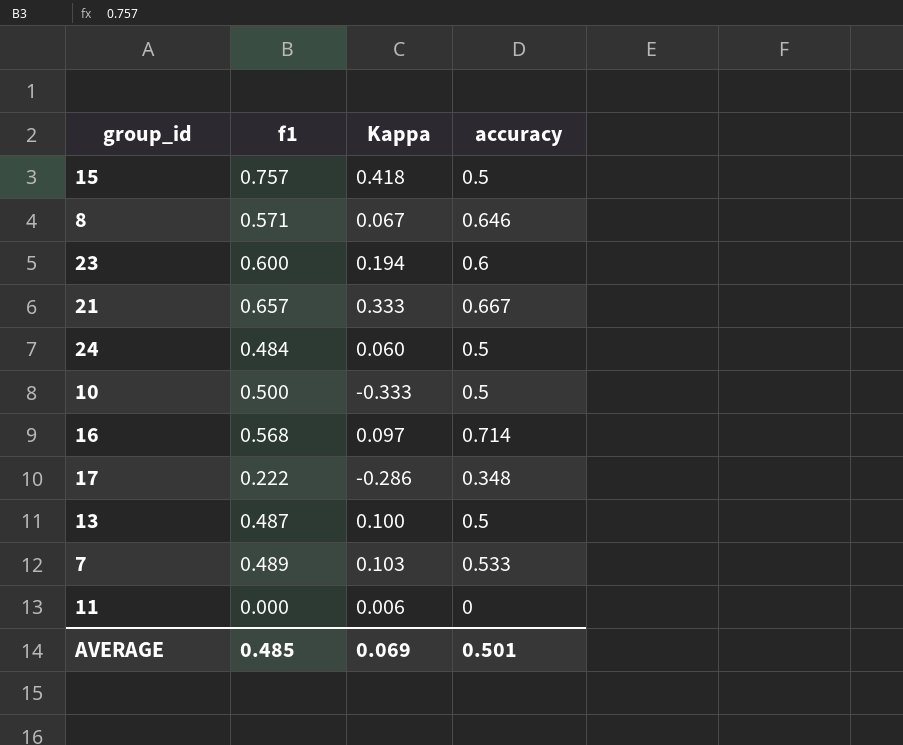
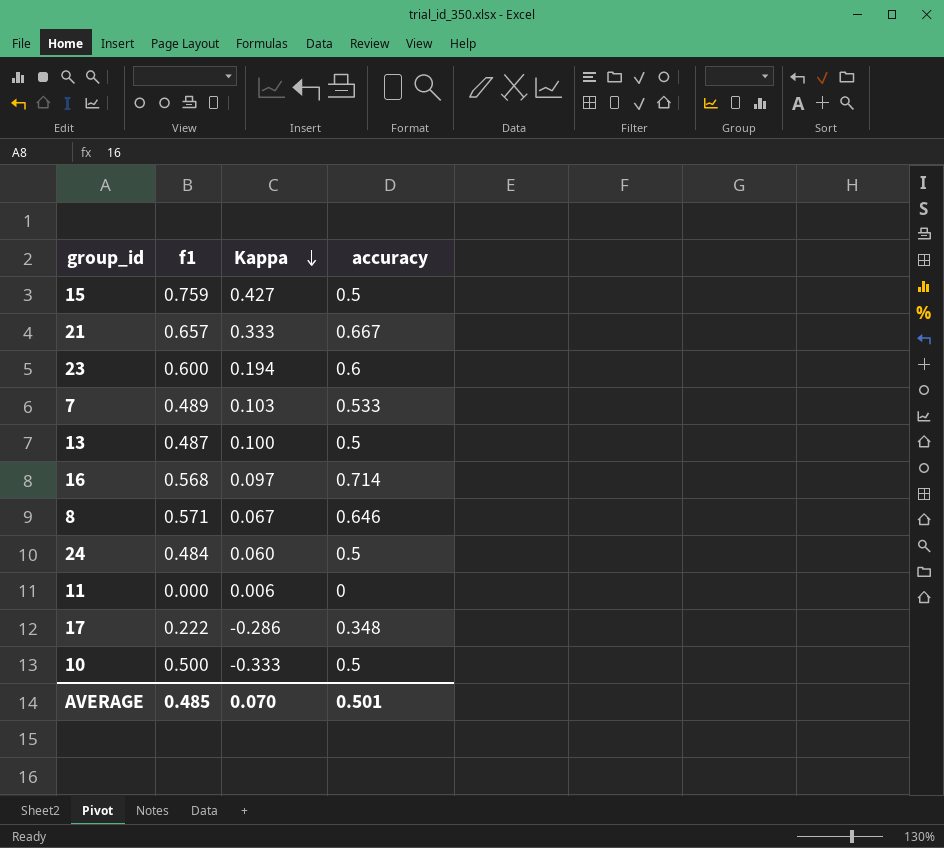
row order: none -> Kappa descending
15 | f1: 0.757 -> 0.759
15 | Kappa: 0.418 -> 0.427
AVERAGE | Kappa: 0.069 -> 0.070

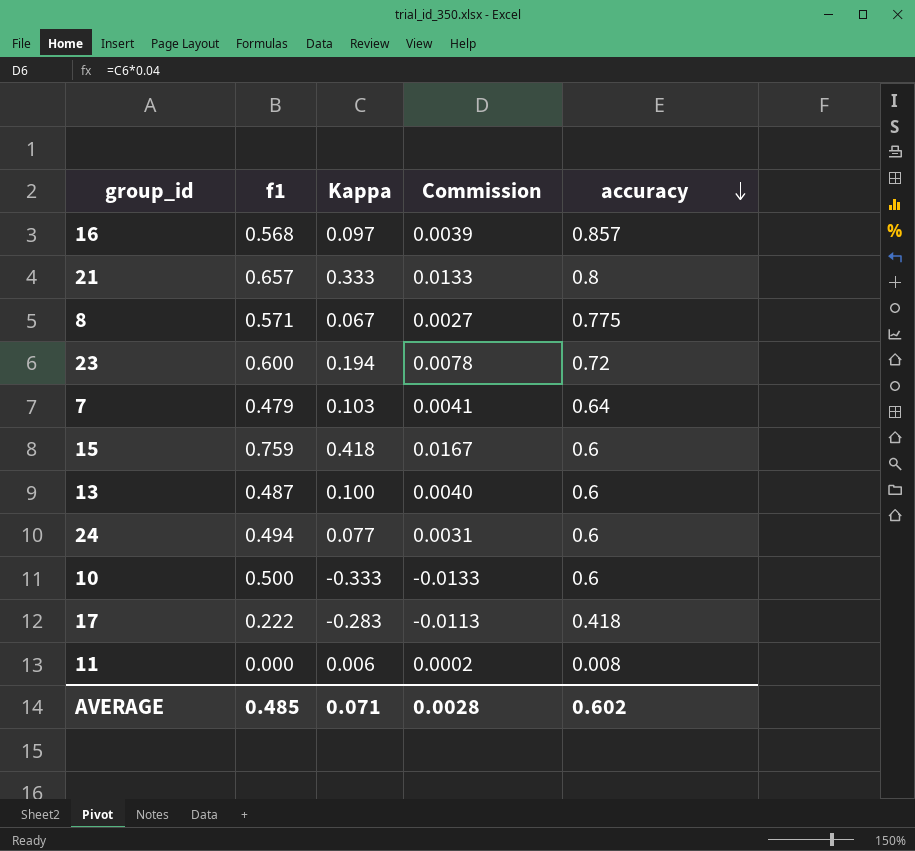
row order: Kappa descending -> accuracy descending
column Commission | formula: none -> [Kappa] * 0.04
16 | accuracy: 0.714 -> 0.857
21 | accuracy: 0.667 -> 0.8
8 | accuracy: 0.646 -> 0.775
23 | accuracy: 0.6 -> 0.72
7 | f1: 0.489 -> 0.479
7 | accuracy: 0.533 -> 0.64
15 | Kappa: 0.427 -> 0.418
15 | accuracy: 0.5 -> 0.6
13 | accuracy: 0.5 -> 0.6
24 | f1: 0.484 -> 0.494
24 | Kappa: 0.060 -> 0.077
24 | accuracy: 0.5 -> 0.6
10 | accuracy: 0.5 -> 0.6
17 | Kappa: -0.286 -> -0.283
17 | accuracy: 0.348 -> 0.418
11 | accuracy: 0 -> 0.008
AVERAGE | Kappa: 0.070 -> 0.071
AVERAGE | accuracy: 0.501 -> 0.602

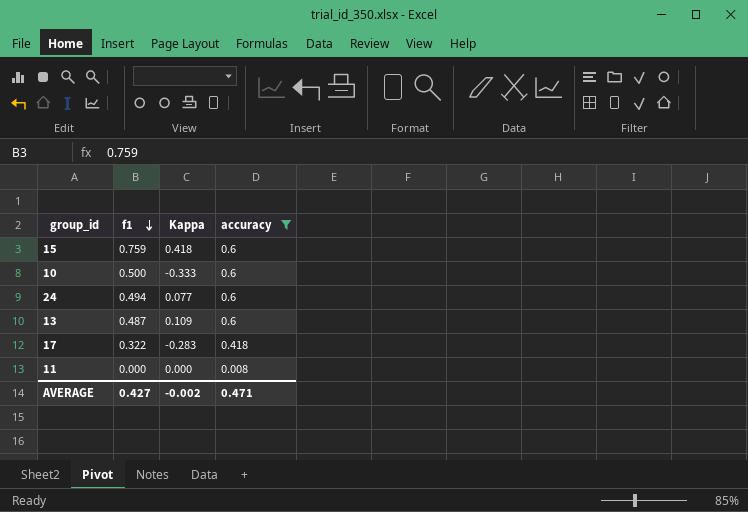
filter: none -> accuracy <= 0.6
row order: accuracy descending -> f1 descending
column Commission | formula: [Kappa] * 0.04 -> none
13 | Kappa: 0.100 -> 0.109
17 | f1: 0.222 -> 0.322
11 | Kappa: 0.006 -> 0.000
AVERAGE | f1: 0.485 -> 0.427
AVERAGE | Kappa: 0.071 -> -0.002
AVERAGE | accuracy: 0.602 -> 0.471

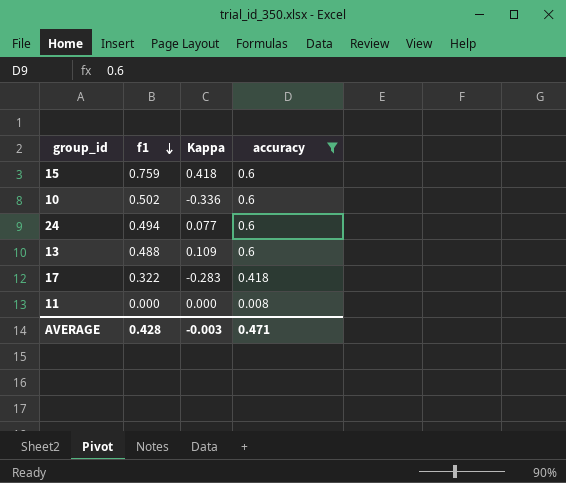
10 | f1: 0.500 -> 0.502
10 | Kappa: -0.333 -> -0.336
13 | f1: 0.487 -> 0.488
AVERAGE | f1: 0.427 -> 0.428
AVERAGE | Kappa: -0.002 -> -0.003

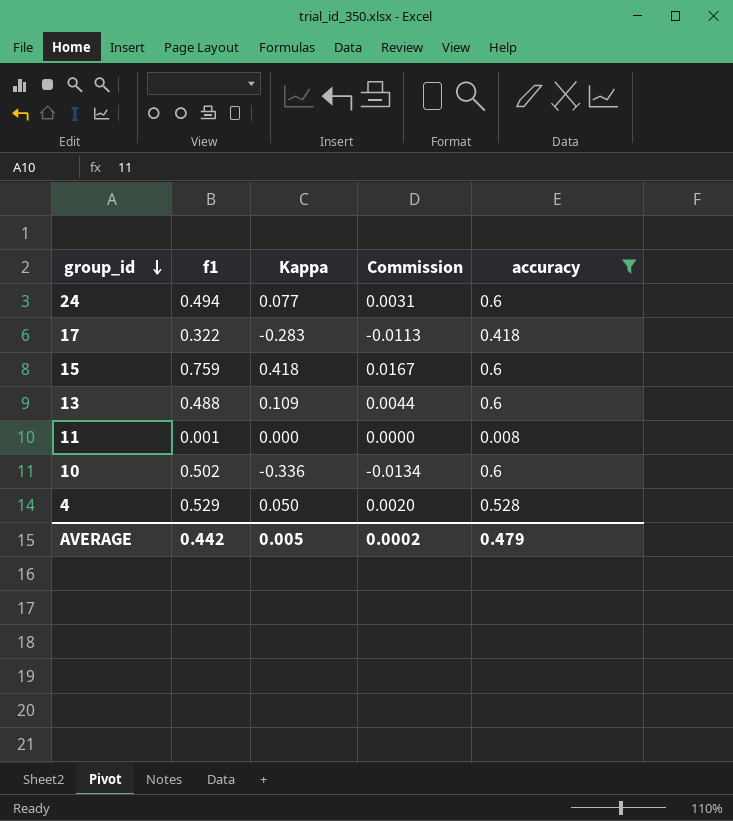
row order: f1 descending -> group_id descending
column Commission | formula: none -> [Kappa] * 0.04
11 | f1: 0.000 -> 0.001
row 4: none -> 0.529 | 0.050 | 0.0020 | 0.528
AVERAGE | f1: 0.428 -> 0.442
AVERAGE | Kappa: -0.003 -> 0.005
AVERAGE | accuracy: 0.471 -> 0.479

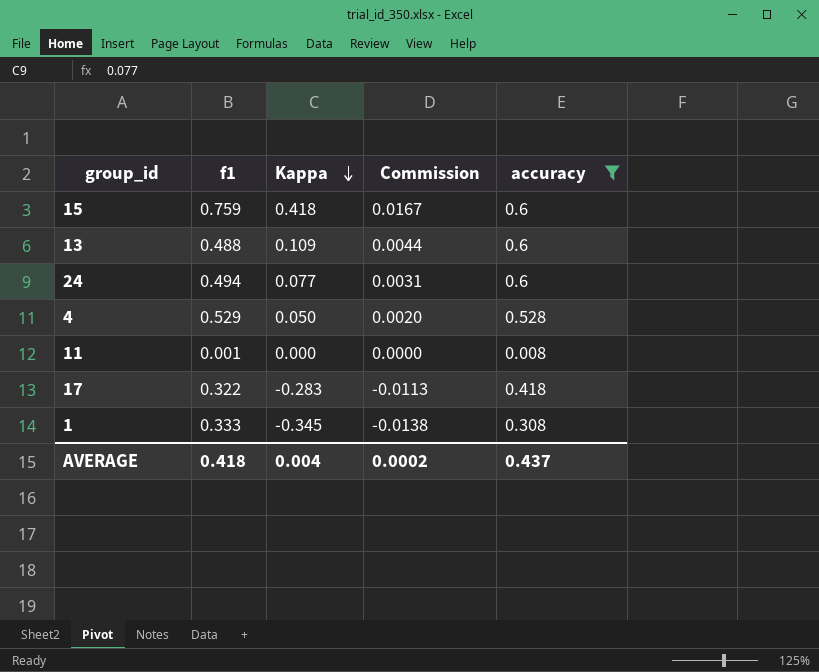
row order: group_id descending -> Kappa descending
row 10: 0.502 | -0.336 | -0.0134 | 0.6 -> none
row 1: none -> 0.333 | -0.345 | -0.0138 | 0.308
AVERAGE | f1: 0.442 -> 0.418
AVERAGE | Kappa: 0.005 -> 0.004
AVERAGE | accuracy: 0.479 -> 0.437

